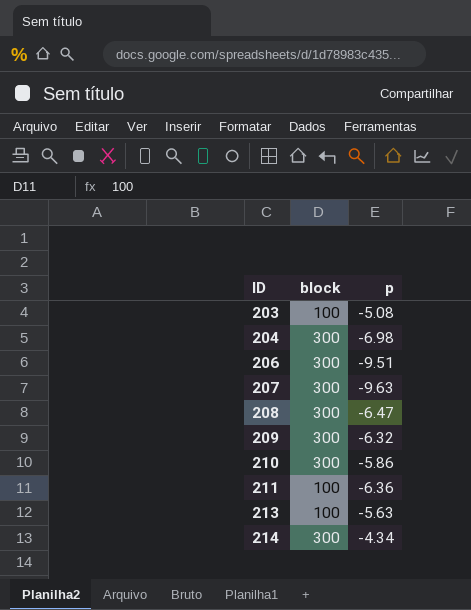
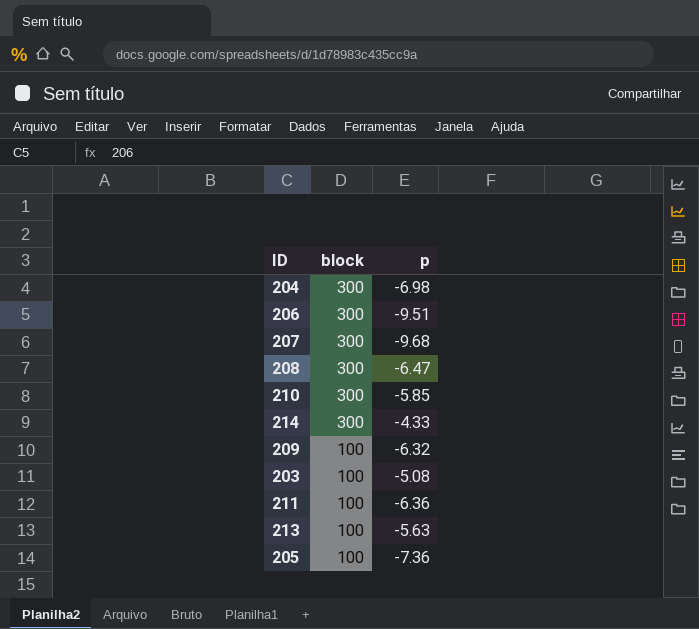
row order: ID ascending -> block descending
207 | p: -9.63 -> -9.68
210 | p: -5.86 -> -5.85
214 | p: -4.34 -> -4.33
209 | block: 300 -> 100
row 205: none -> 100 | -7.36

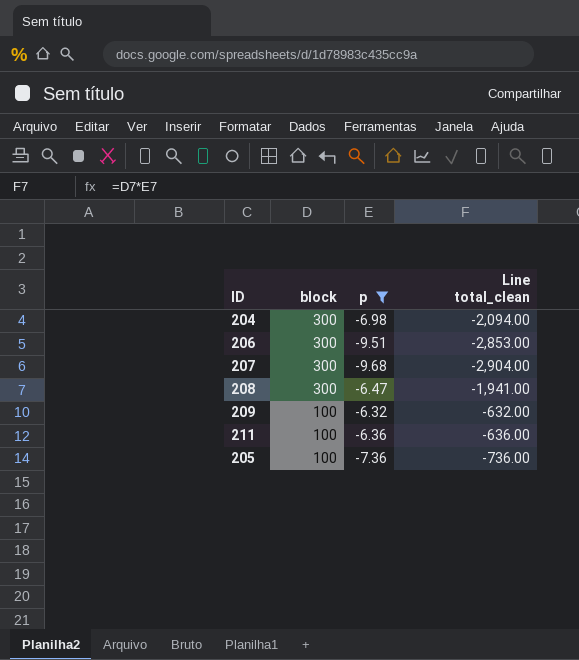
filter: none -> p <= -6.32
column Line total_clean | formula: none -> [block] * [p]

